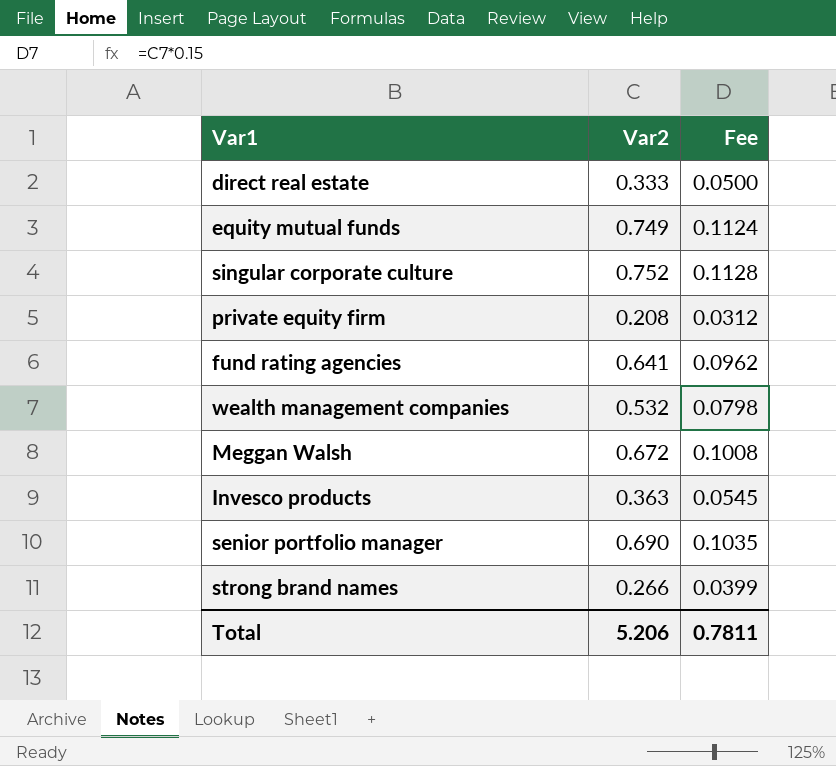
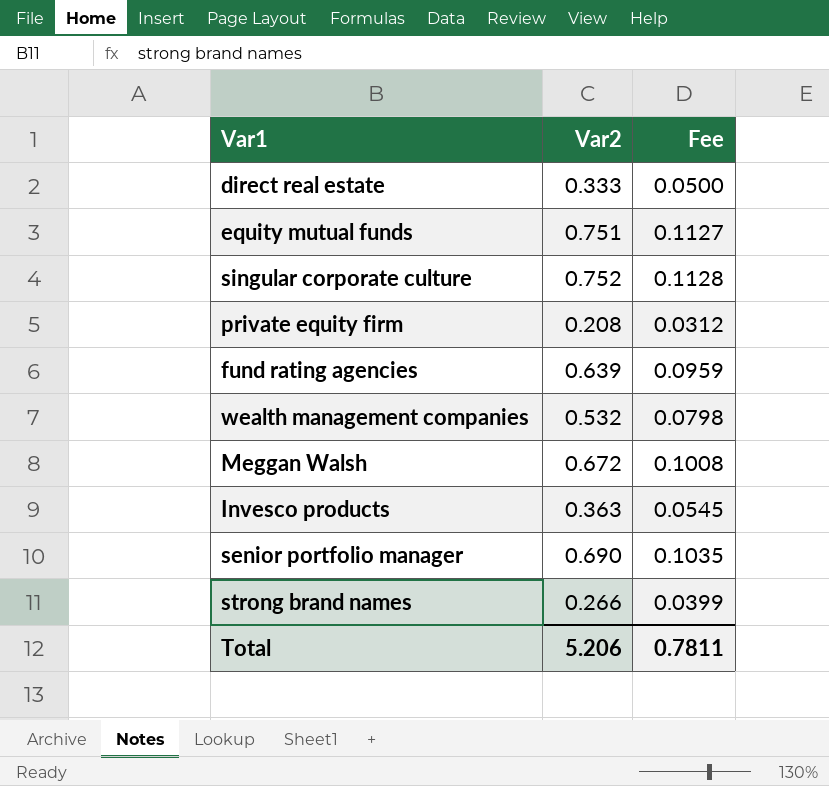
equity mutual funds | Var2: 0.749 -> 0.751
equity mutual funds | Fee: 0.1124 -> 0.1127
fund rating agencies | Var2: 0.641 -> 0.639
fund rating agencies | Fee: 0.0962 -> 0.0959

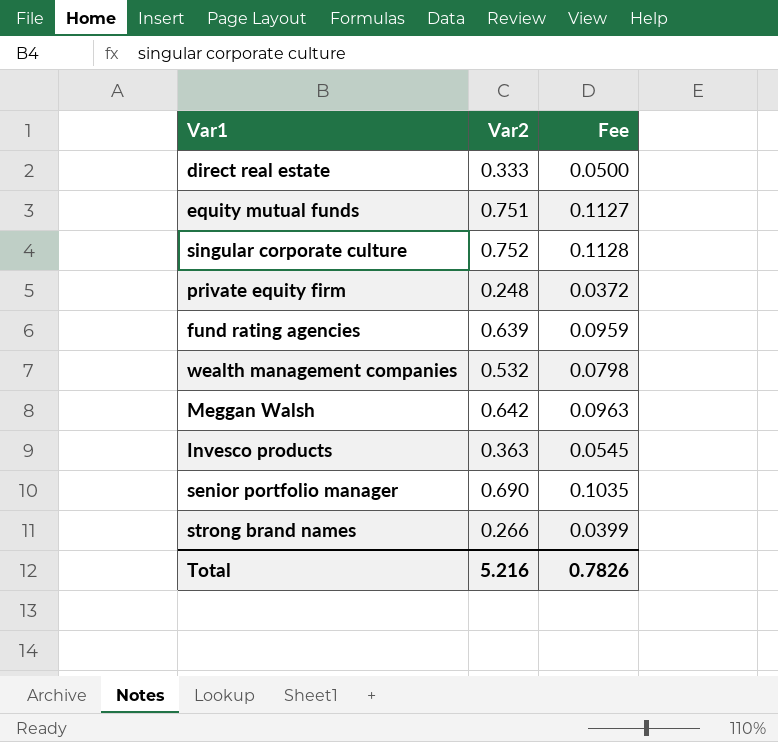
private equity firm | Var2: 0.208 -> 0.248
private equity firm | Fee: 0.0312 -> 0.0372
Meggan Walsh | Var2: 0.672 -> 0.642
Meggan Walsh | Fee: 0.1008 -> 0.0963
Total | Var2: 5.206 -> 5.216
Total | Fee: 0.7811 -> 0.7826

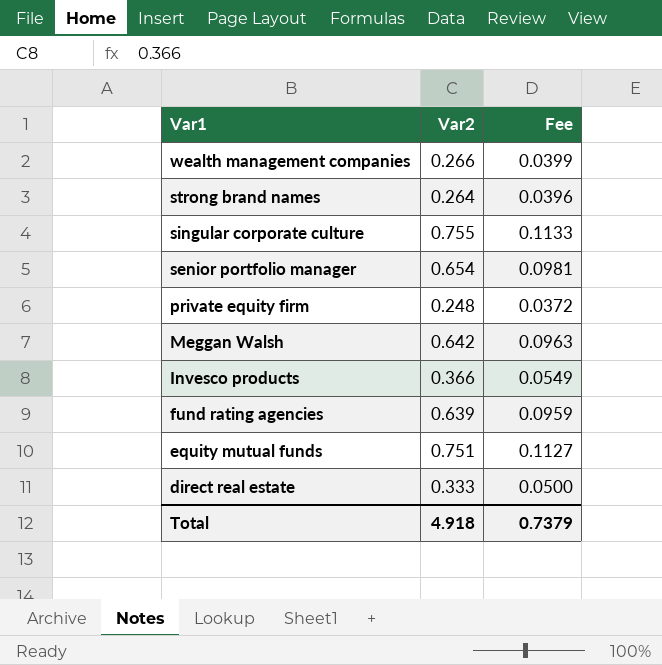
row order: none -> Var1 descending
wealth management companies | Var2: 0.532 -> 0.266
wealth management companies | Fee: 0.0798 -> 0.0399
strong brand names | Var2: 0.266 -> 0.264
strong brand names | Fee: 0.0399 -> 0.0396
singular corporate culture | Var2: 0.752 -> 0.755
singular corporate culture | Fee: 0.1128 -> 0.1133
senior portfolio manager | Var2: 0.690 -> 0.654
senior portfolio manager | Fee: 0.1035 -> 0.0981
Invesco products | Var2: 0.363 -> 0.366
Invesco products | Fee: 0.0545 -> 0.0549
Total | Var2: 5.216 -> 4.918
Total | Fee: 0.7826 -> 0.7379

